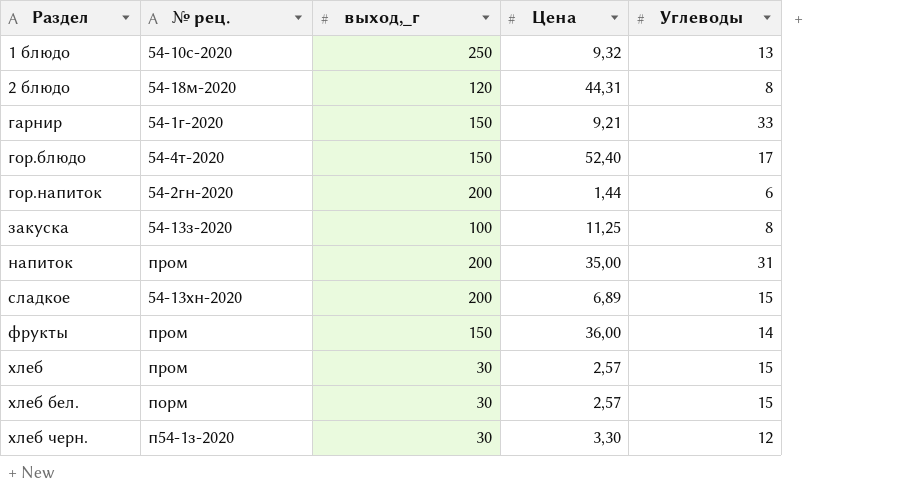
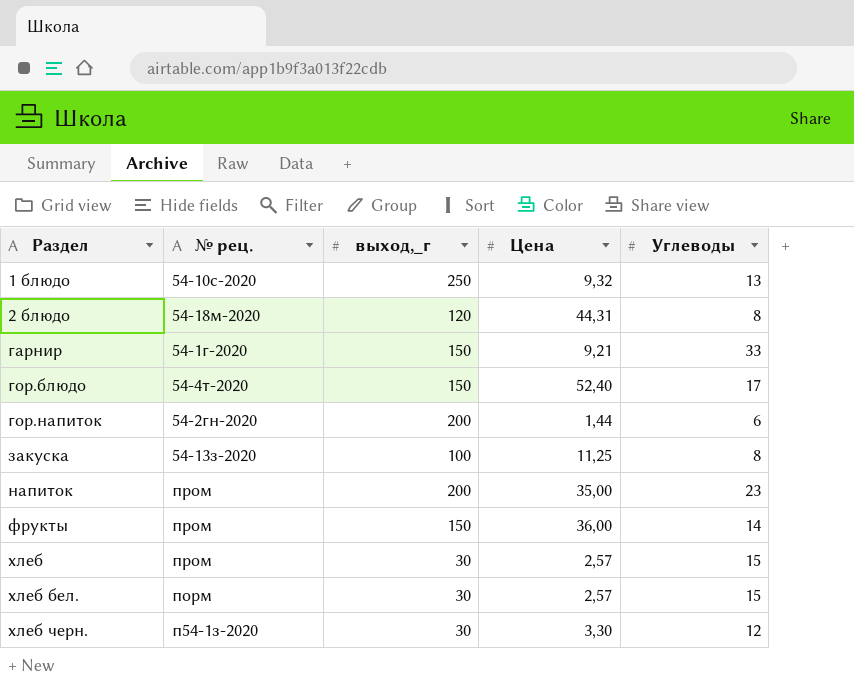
row сладкое: 54-13хн-2020 | 200 | 6,89 | 15 -> none
напиток | Углеводы: 31 -> 23

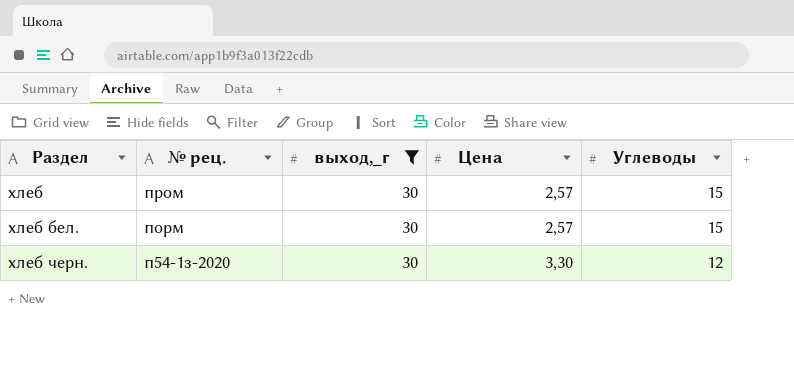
filter: none -> выход,_г = 30

